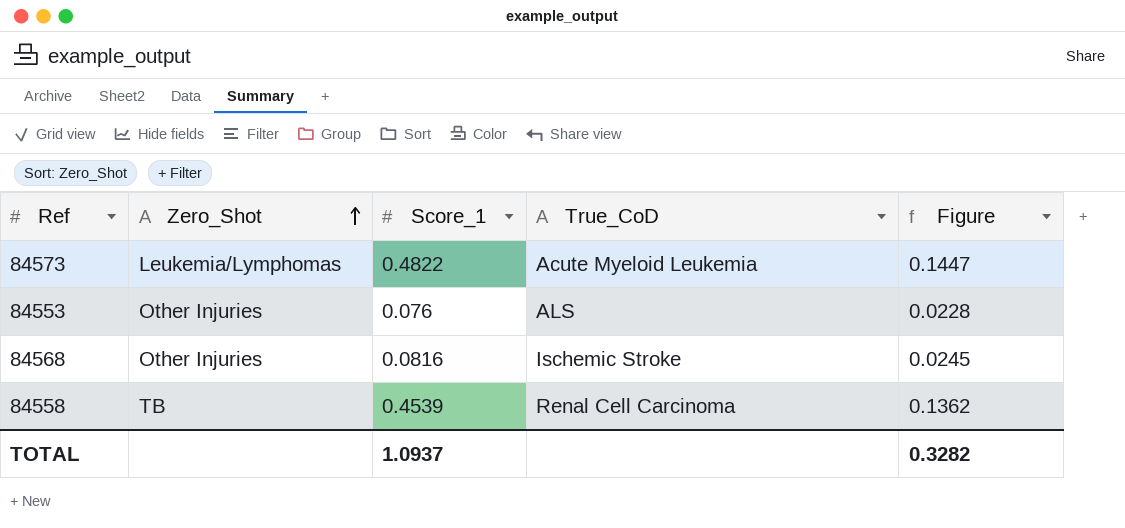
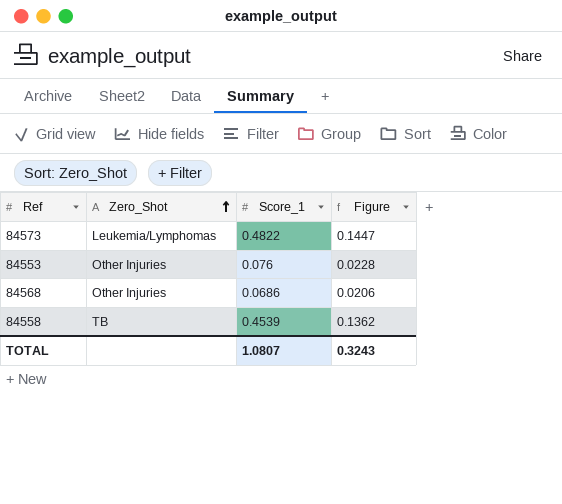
column True_CoD | position: 4 -> none
84568 | Score_1: 0.0816 -> 0.0686
84568 | Figure: 0.0245 -> 0.0206
TOTAL | Score_1: 1.0937 -> 1.0807
TOTAL | Figure: 0.3282 -> 0.3243

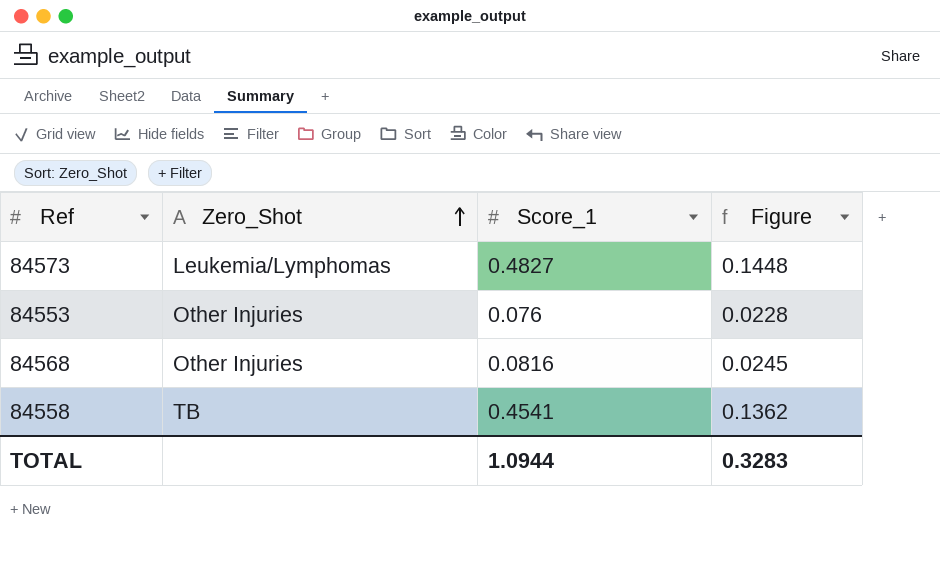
84573 | Score_1: 0.4822 -> 0.4827
84573 | Figure: 0.1447 -> 0.1448
84568 | Score_1: 0.0686 -> 0.0816
84568 | Figure: 0.0206 -> 0.0245
84558 | Score_1: 0.4539 -> 0.4541
TOTAL | Score_1: 1.0807 -> 1.0944
TOTAL | Figure: 0.3243 -> 0.3283

